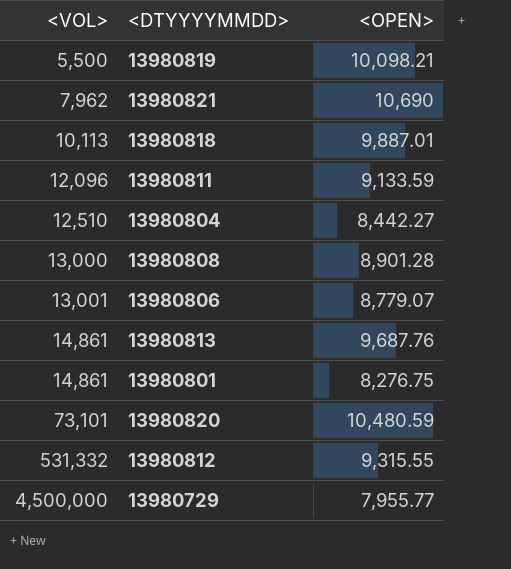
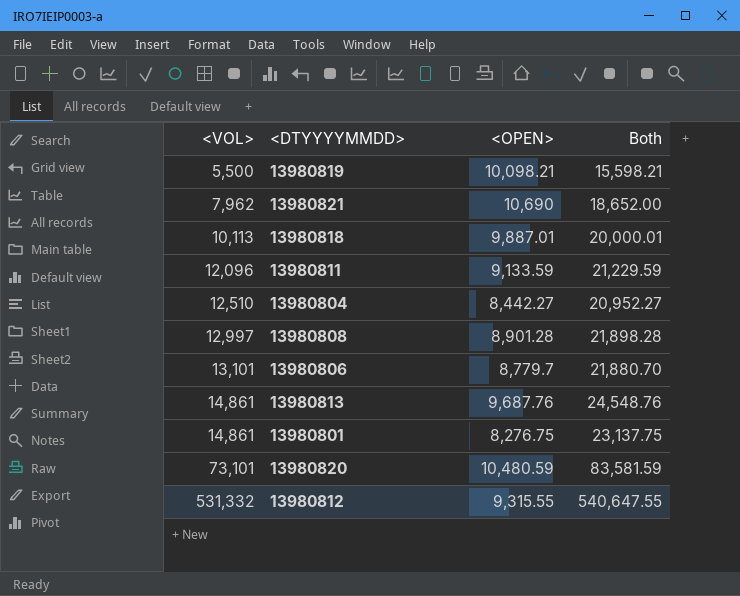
column Both | formula: none -> [<VOL>] + [<OPEN>]
row 13980729: 4,500,000 | 7,955.77 -> none
13980808 | <VOL>: 13,000 -> 12,997
13980806 | <VOL>: 13,001 -> 13,101
13980806 | <OPEN>: 8,779.07 -> 8,779.7

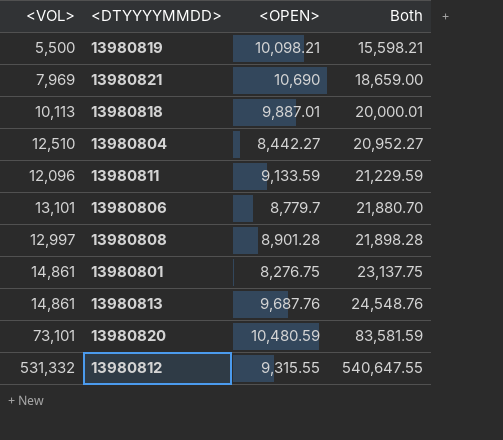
row order: <VOL> ascending -> Both ascending
13980821 | <VOL>: 7,962 -> 7,969
13980821 | Both: 18,652.00 -> 18,659.00

